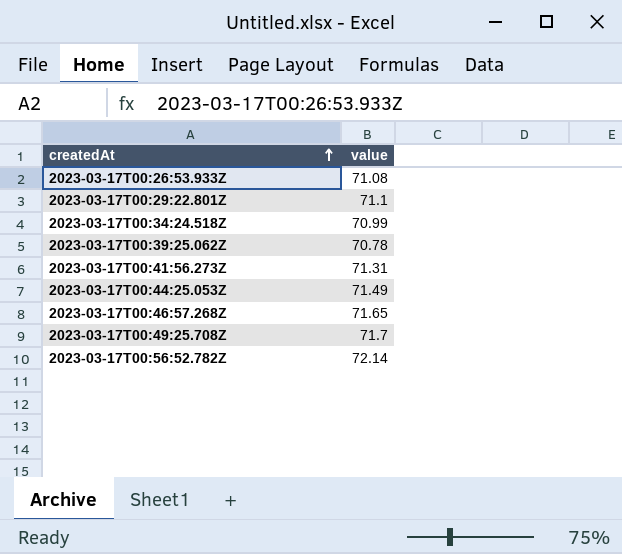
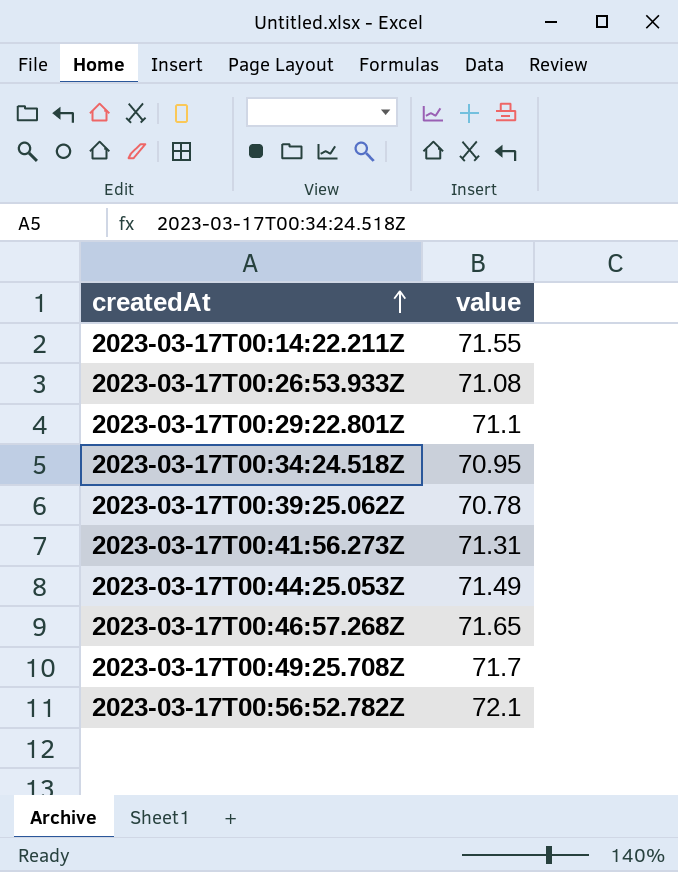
row 2023-03-17T00:14:22.211Z: none -> 71.55
2023-03-17T00:34:24.518Z | value: 70.99 -> 70.95
2023-03-17T00:56:52.782Z | value: 72.14 -> 72.1

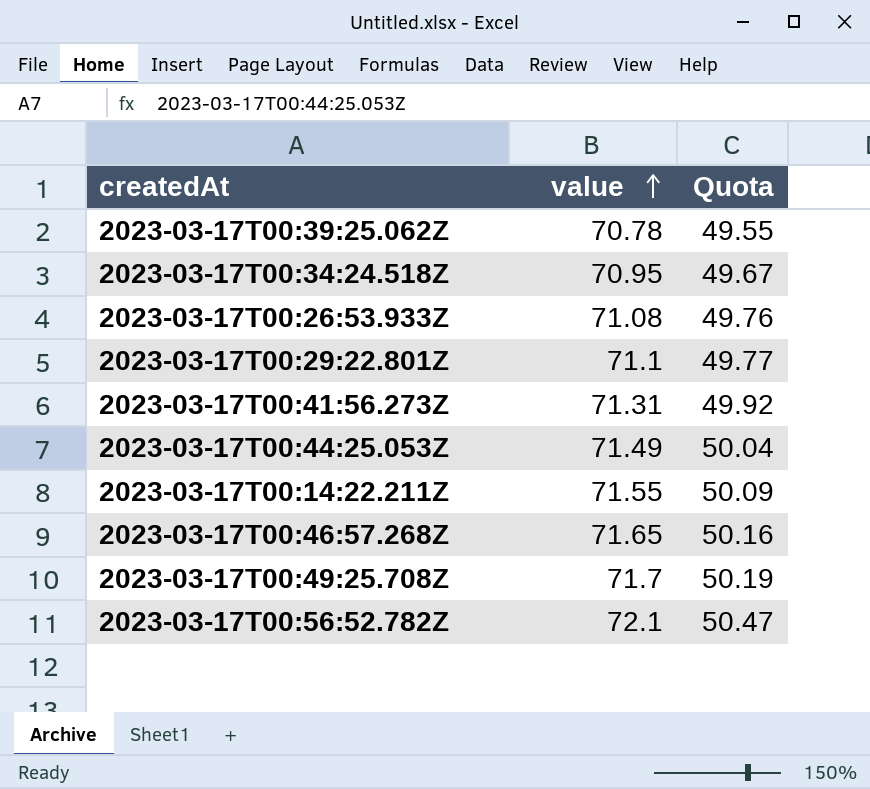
row order: createdAt ascending -> value ascending
column Quota | formula: none -> [value] * 0.7

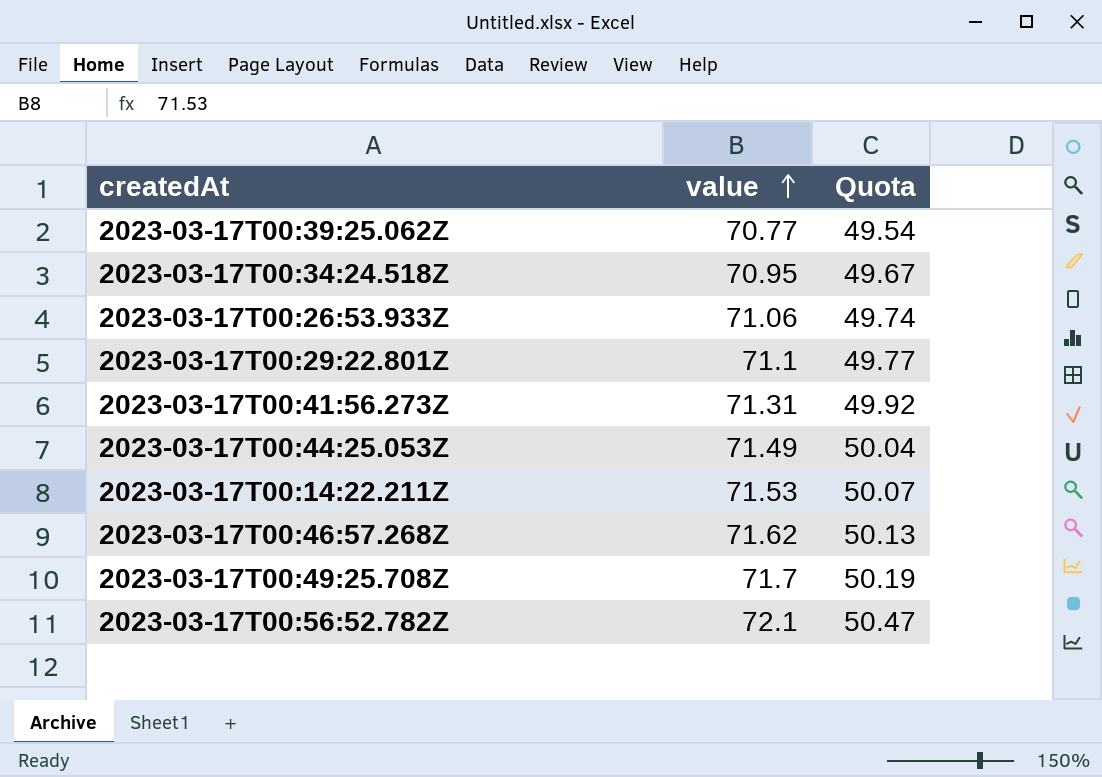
2023-03-17T00:39:25.062Z | value: 70.78 -> 70.77
2023-03-17T00:39:25.062Z | Quota: 49.55 -> 49.54
2023-03-17T00:26:53.933Z | value: 71.08 -> 71.06
2023-03-17T00:26:53.933Z | Quota: 49.76 -> 49.74
2023-03-17T00:14:22.211Z | value: 71.55 -> 71.53
2023-03-17T00:14:22.211Z | Quota: 50.09 -> 50.07
2023-03-17T00:46:57.268Z | value: 71.65 -> 71.62
2023-03-17T00:46:57.268Z | Quota: 50.16 -> 50.13

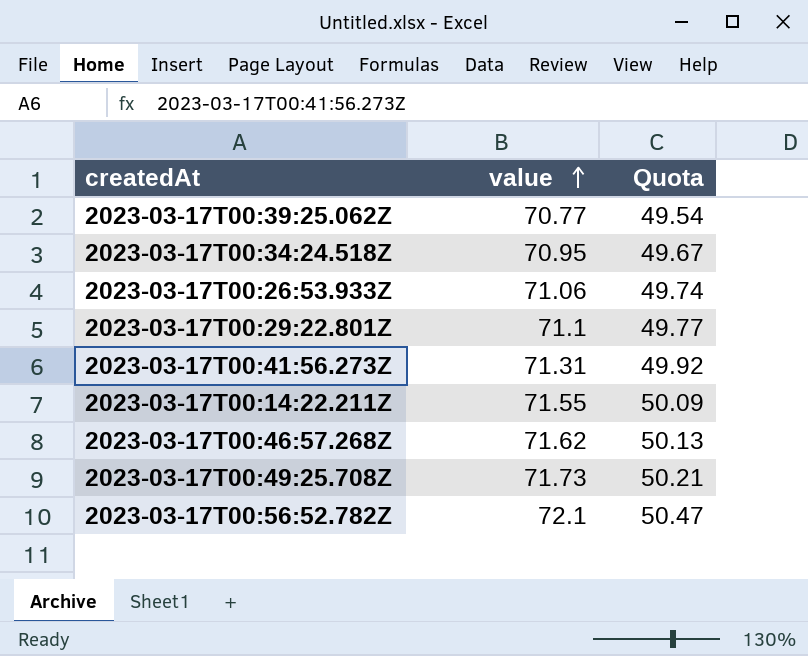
row 2023-03-17T00:44:25.053Z: 71.49 | 50.04 -> none
2023-03-17T00:14:22.211Z | value: 71.53 -> 71.55
2023-03-17T00:14:22.211Z | Quota: 50.07 -> 50.09
2023-03-17T00:49:25.708Z | value: 71.7 -> 71.73
2023-03-17T00:49:25.708Z | Quota: 50.19 -> 50.21

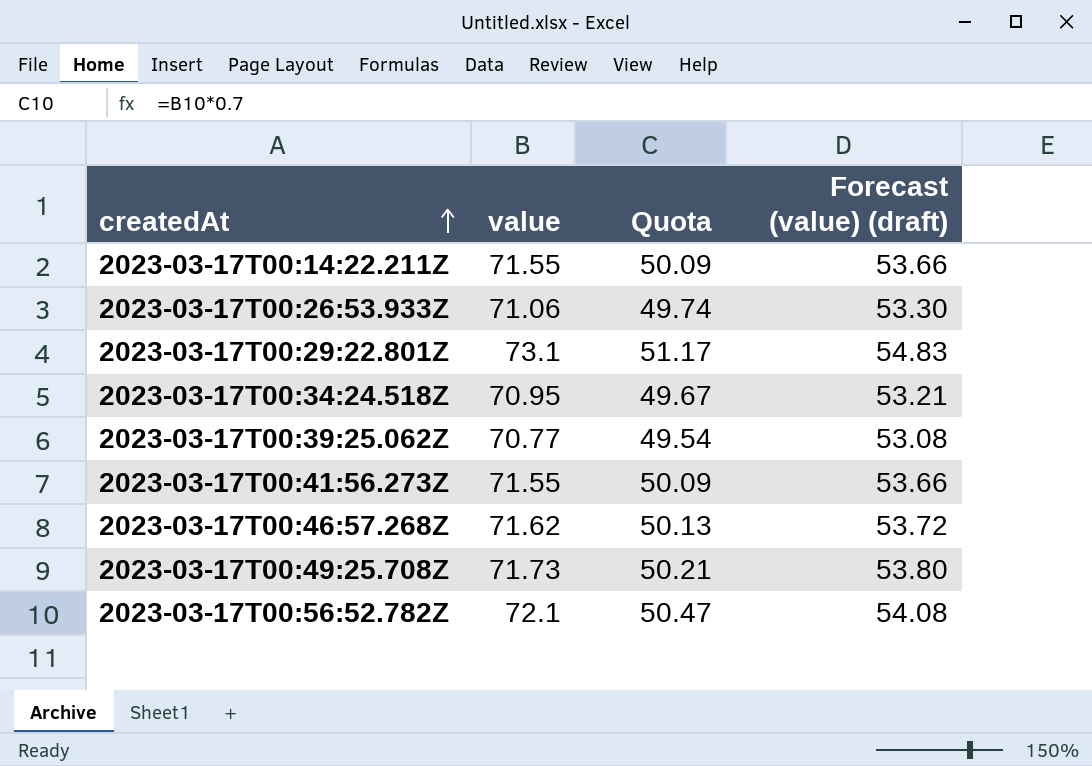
row order: value ascending -> createdAt ascending
column Forecast (value) (draft) | formula: none -> [value] * 0.75
2023-03-17T00:29:22.801Z | value: 71.1 -> 73.1
2023-03-17T00:29:22.801Z | Quota: 49.77 -> 51.17
2023-03-17T00:41:56.273Z | value: 71.31 -> 71.55
2023-03-17T00:41:56.273Z | Quota: 49.92 -> 50.09

